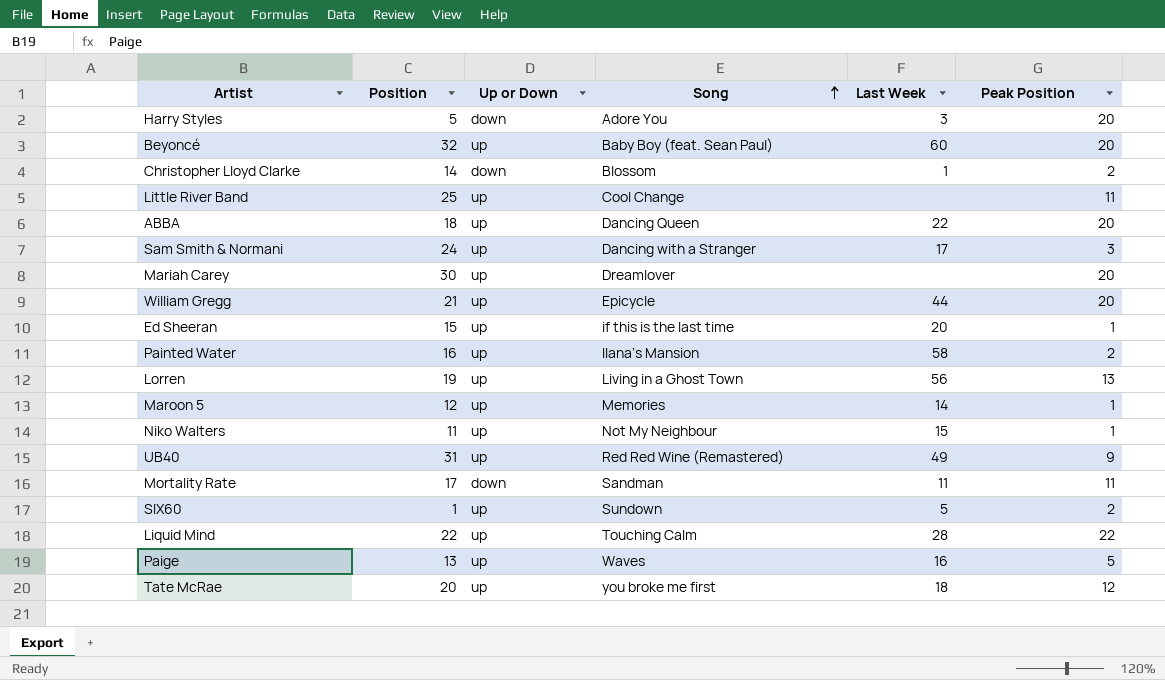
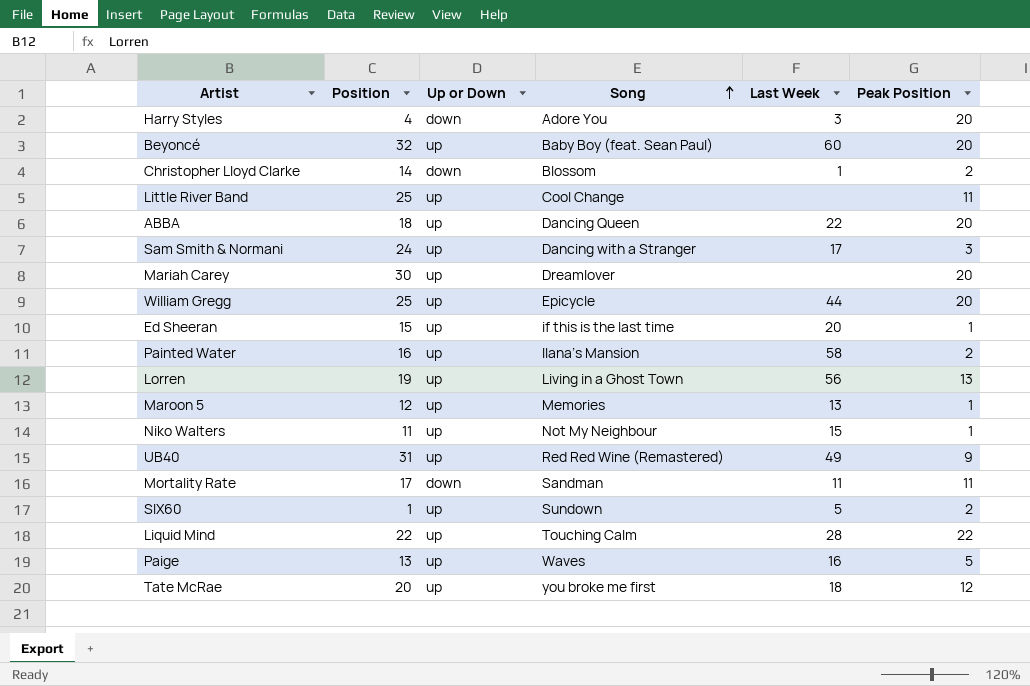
Harry Styles | Position: 5 -> 4
William Gregg | Position: 21 -> 25
Maroon 5 | Last Week: 14 -> 13

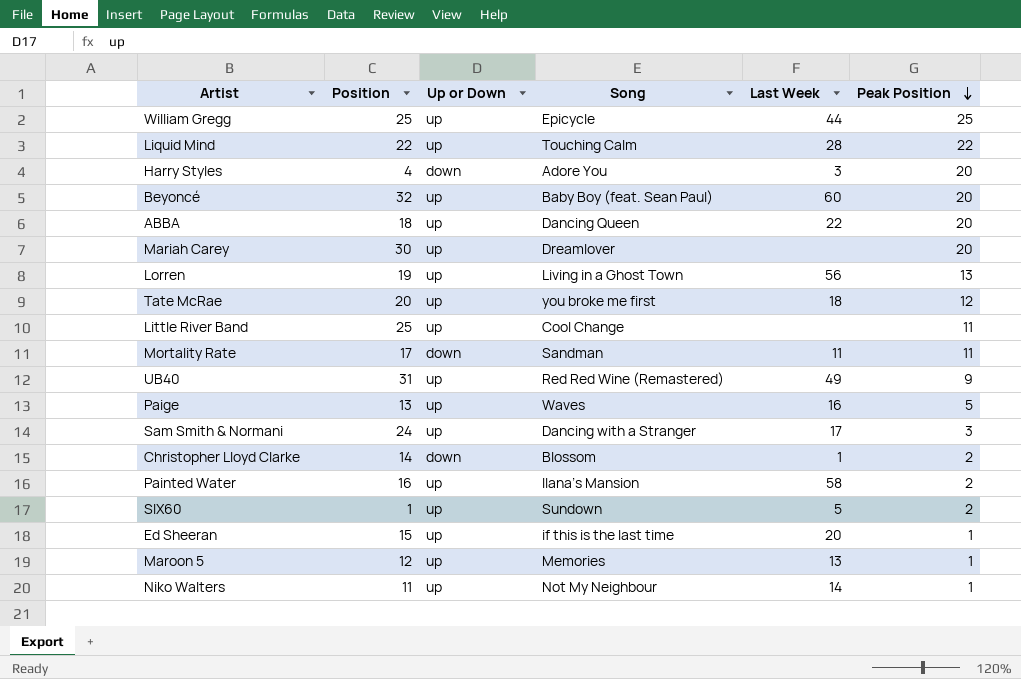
row order: Song ascending -> Peak Position descending
William Gregg | Peak Position: 20 -> 25
Niko Walters | Last Week: 15 -> 14

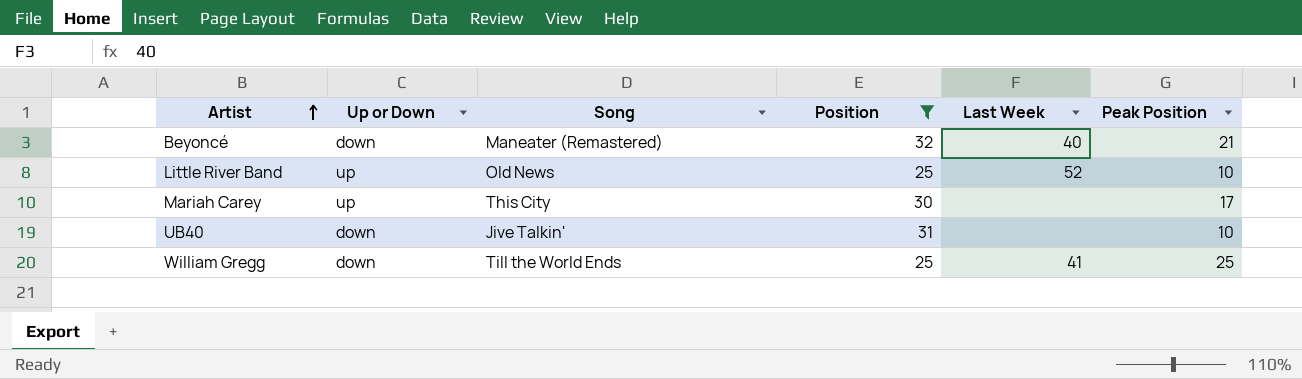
filter: none -> Position >= 25
row order: Peak Position descending -> Artist ascending
column Position | position: 2 -> 4
Beyoncé | Up or Down: up -> down
Beyoncé | Song: Baby Boy (feat. Sean Paul) -> Maneater (Remastered)
Beyoncé | Last Week: 60 -> 40
Beyoncé | Peak Position: 20 -> 21
Little River Band | Song: Cool Change -> Old News
Little River Band | Last Week: none -> 52
Little River Band | Peak Position: 11 -> 10
Mariah Carey | Song: Dreamlover -> This City
Mariah Carey | Peak Position: 20 -> 17
UB40 | Up or Down: up -> down
UB40 | Song: Red Red Wine (Remastered) -> Jive Talkin'
UB40 | Last Week: 49 -> none
UB40 | Peak Position: 9 -> 10
William Gregg | Up or Down: up -> down
William Gregg | Song: Epicycle -> Till the World Ends
William Gregg | Last Week: 44 -> 41

